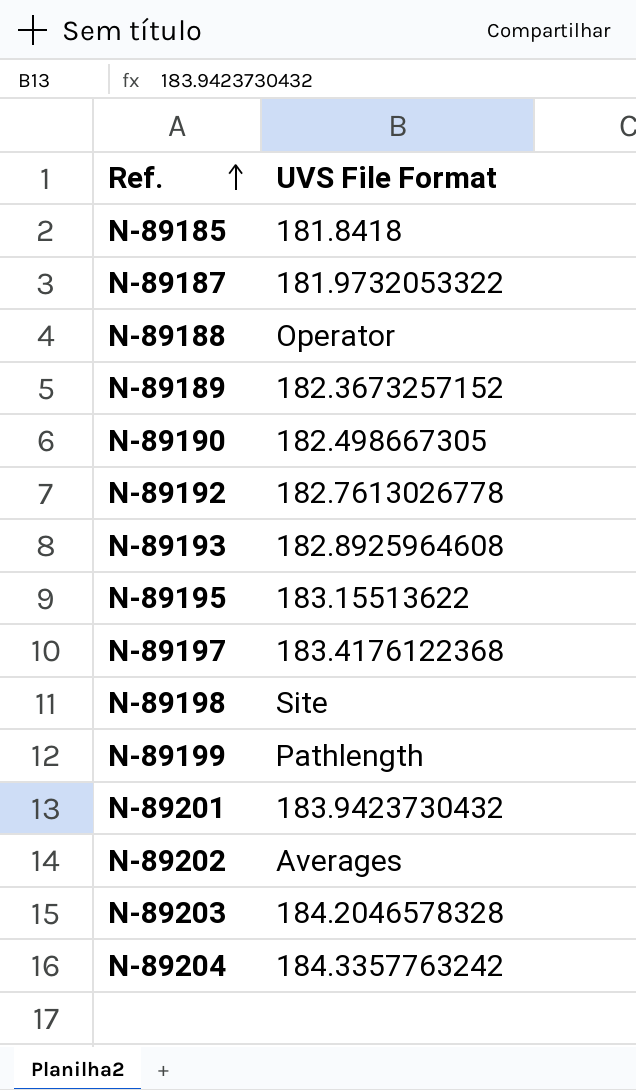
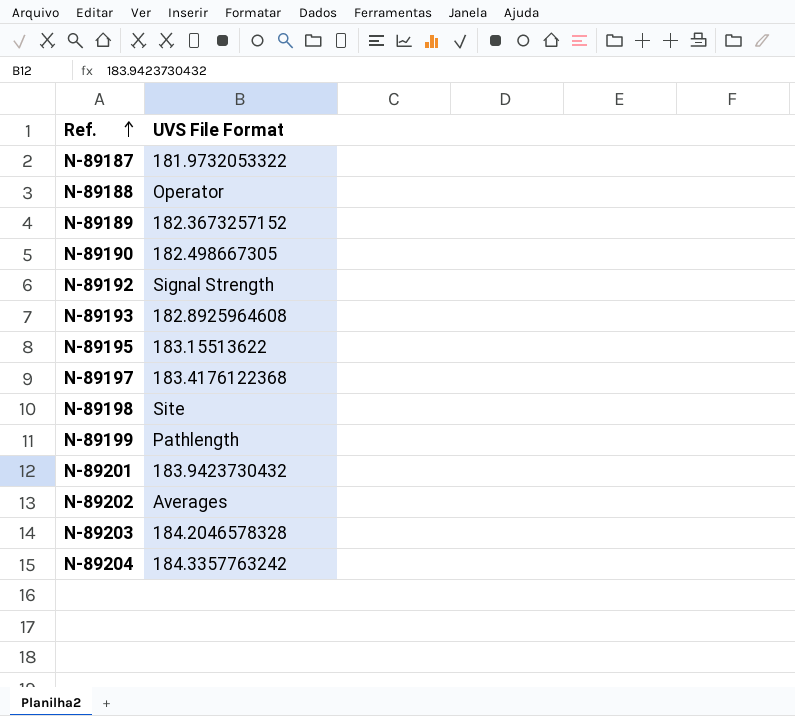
row N-89185: 181.8418 -> none
N-89192 | UVS File Format: 182.7613026778 -> Signal Strength

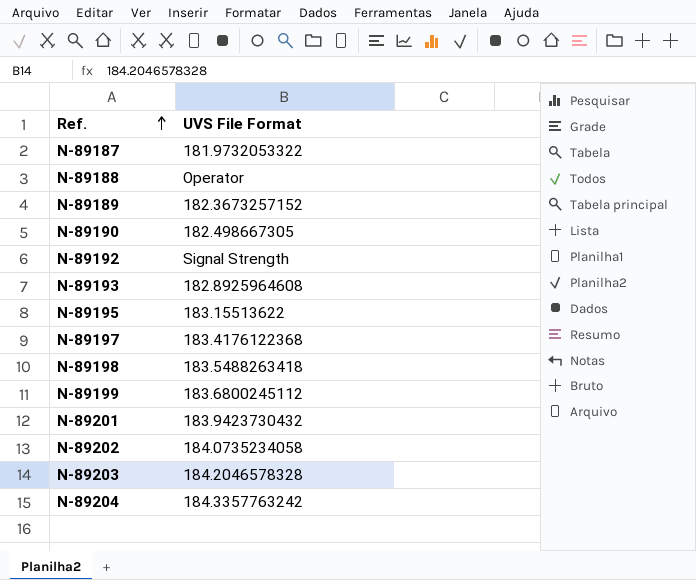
N-89198 | UVS File Format: Site -> 183.5488263418
N-89199 | UVS File Format: Pathlength -> 183.6800245112
N-89202 | UVS File Format: Averages -> 184.0735234058

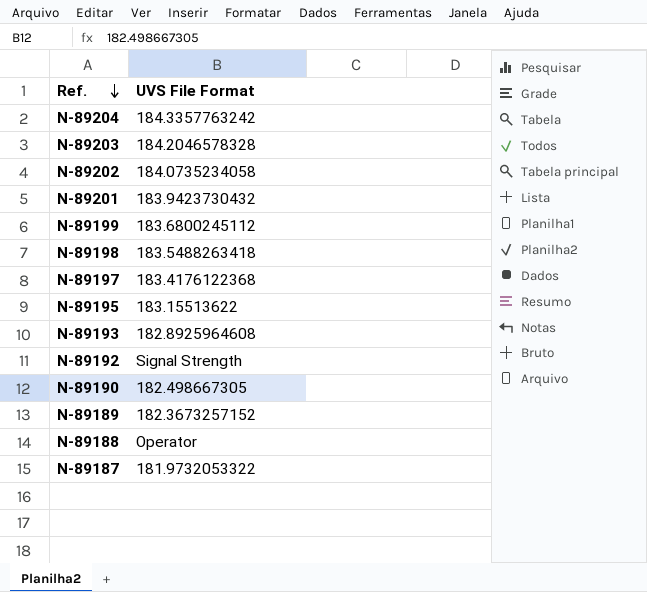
row order: Ref. ascending -> Ref. descending

